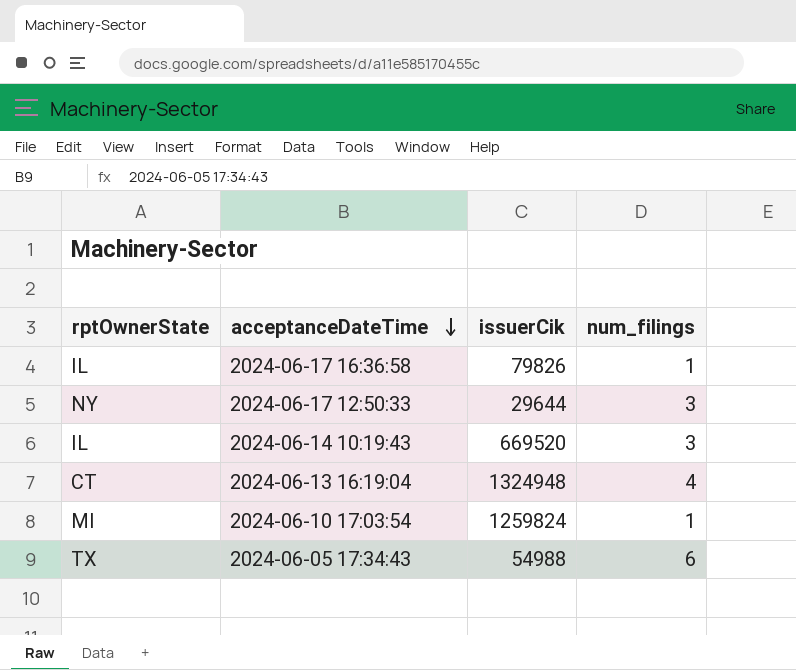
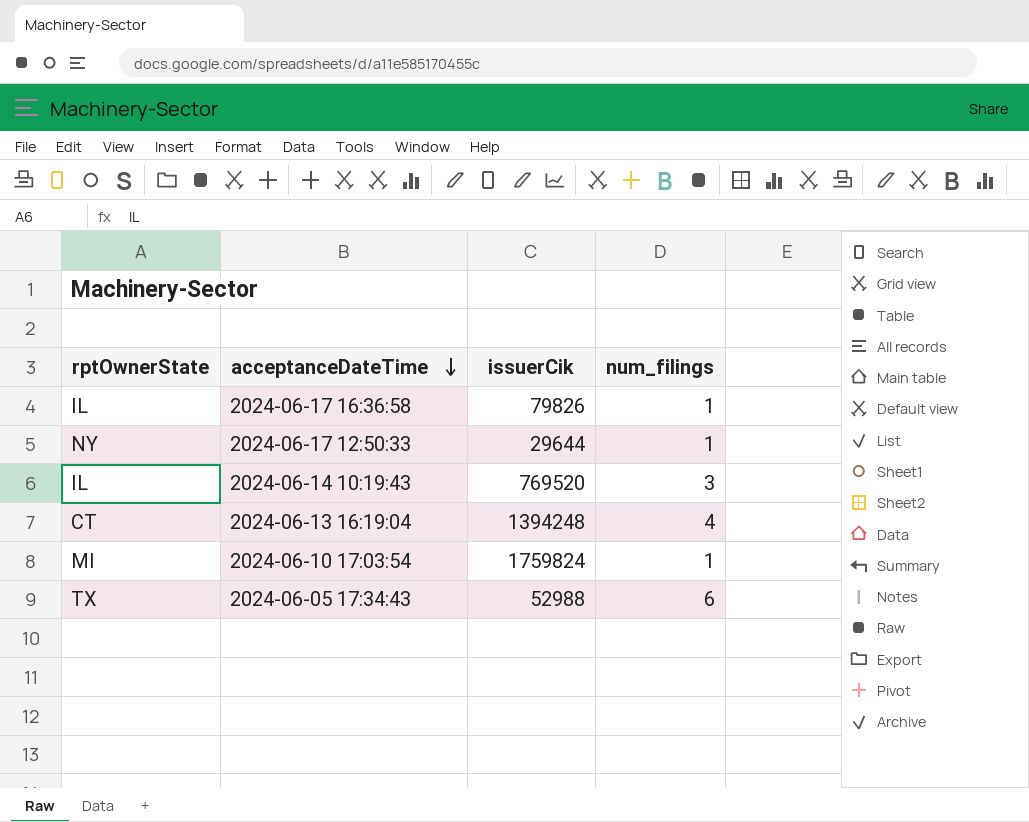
2024-06-17 12:50:33 | num_filings: 3 -> 1
2024-06-14 10:19:43 | issuerCik: 669520 -> 769520
2024-06-13 16:19:04 | issuerCik: 1324948 -> 1394248
2024-06-10 17:03:54 | issuerCik: 1259824 -> 1759824
2024-06-05 17:34:43 | issuerCik: 54988 -> 52988

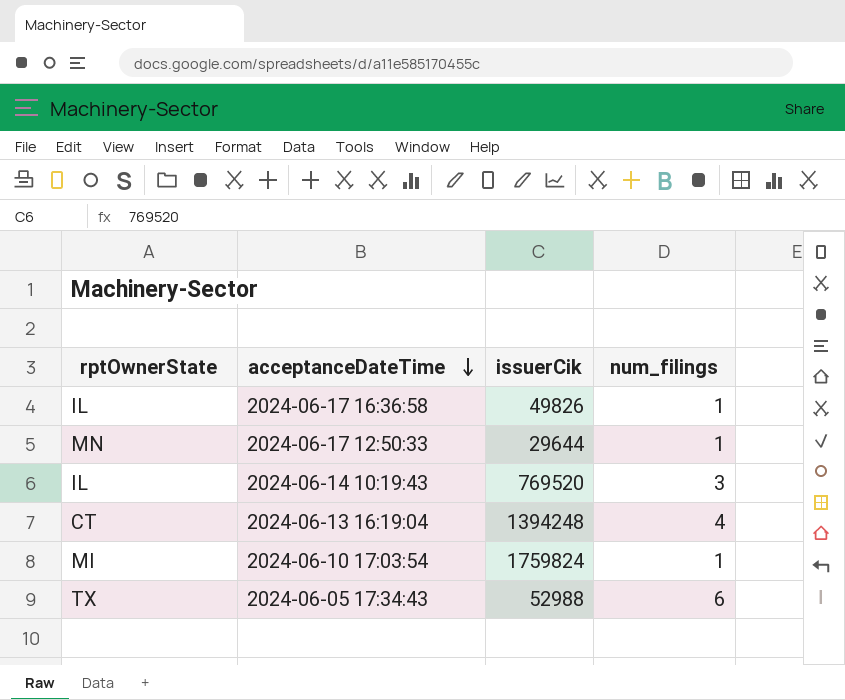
2024-06-17 16:36:58 | issuerCik: 79826 -> 49826
2024-06-17 12:50:33 | rptOwnerState: NY -> MN

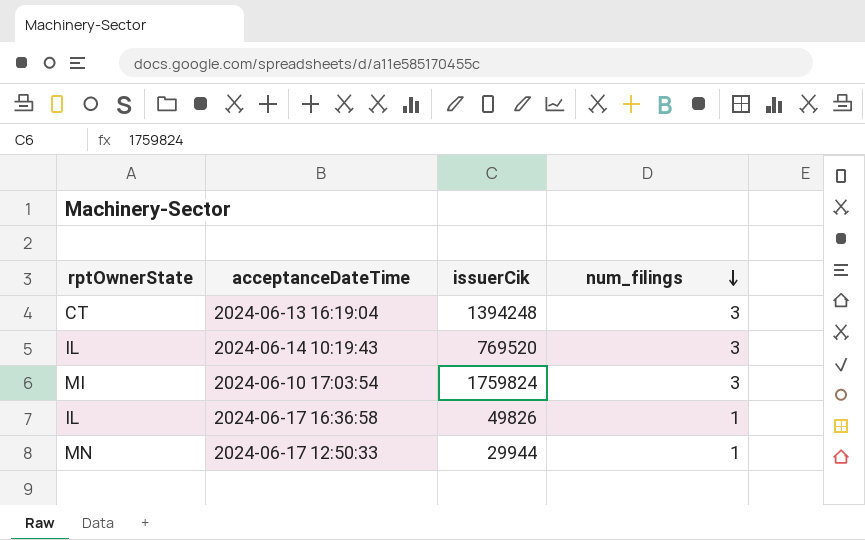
row order: acceptanceDateTime descending -> num_filings descending
row 2024-06-05 17:34:43: TX | 52988 | 6 -> none
2024-06-13 16:19:04 | num_filings: 4 -> 3
2024-06-10 17:03:54 | num_filings: 1 -> 3
2024-06-17 12:50:33 | issuerCik: 29644 -> 29944

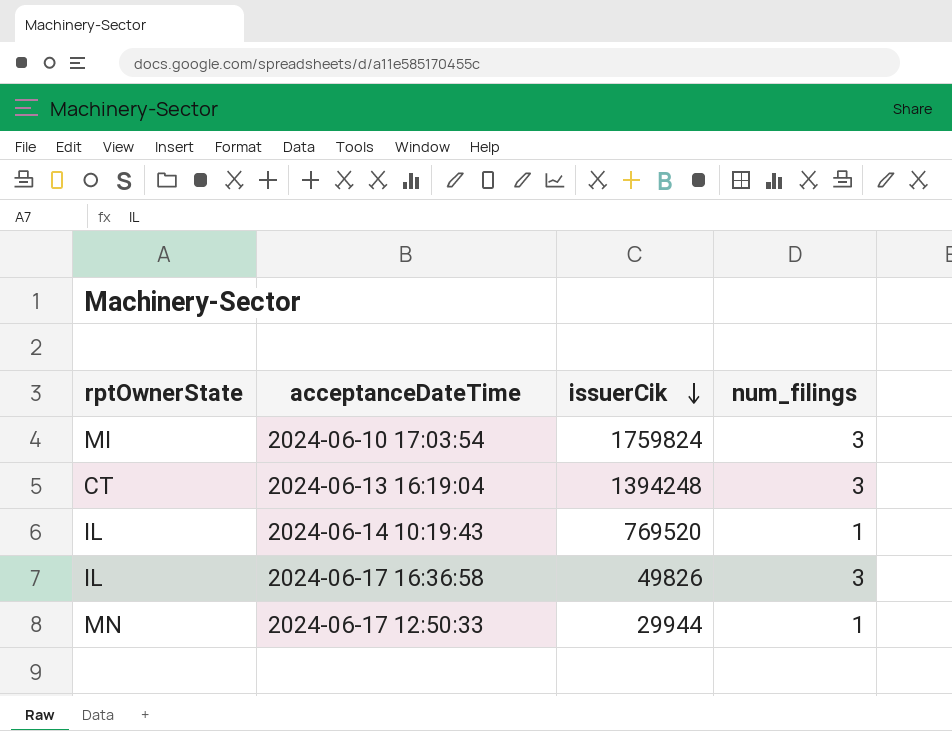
row order: num_filings descending -> issuerCik descending
2024-06-14 10:19:43 | num_filings: 3 -> 1
2024-06-17 16:36:58 | num_filings: 1 -> 3

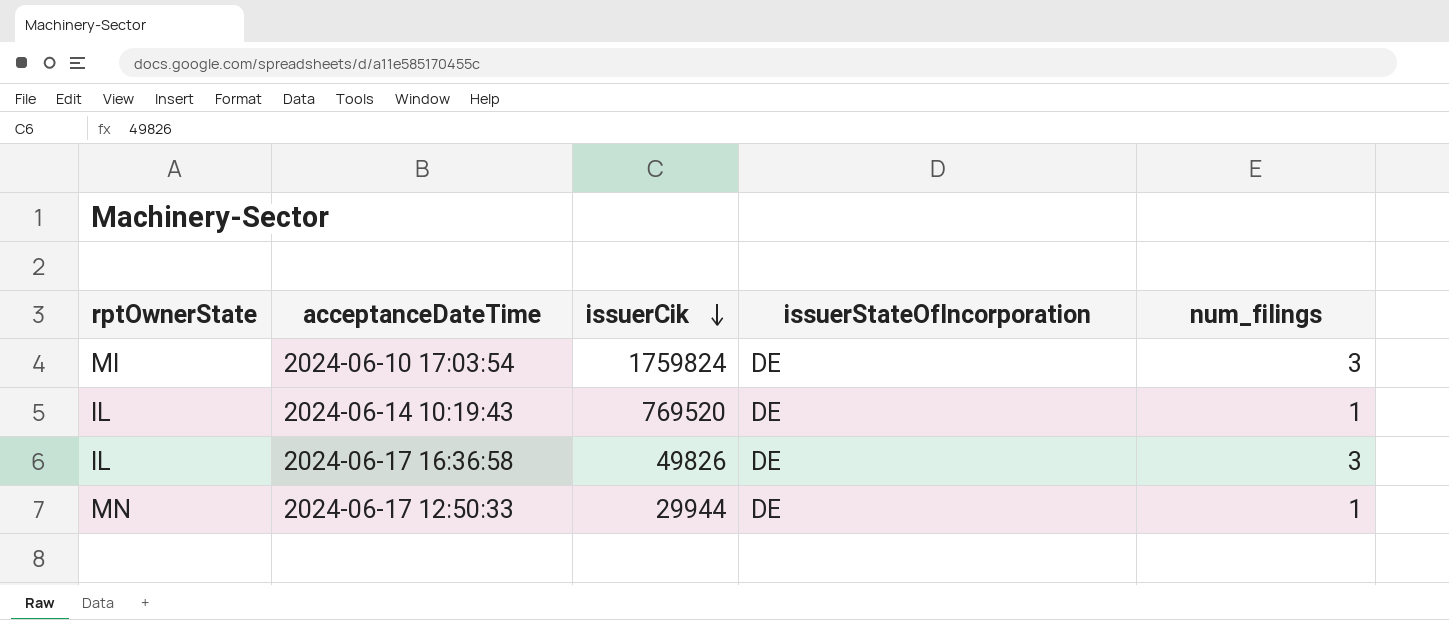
column issuerStateOfIncorporation | position: none -> 4
row 2024-06-13 16:19:04: CT | 1394248 | 3 -> none

